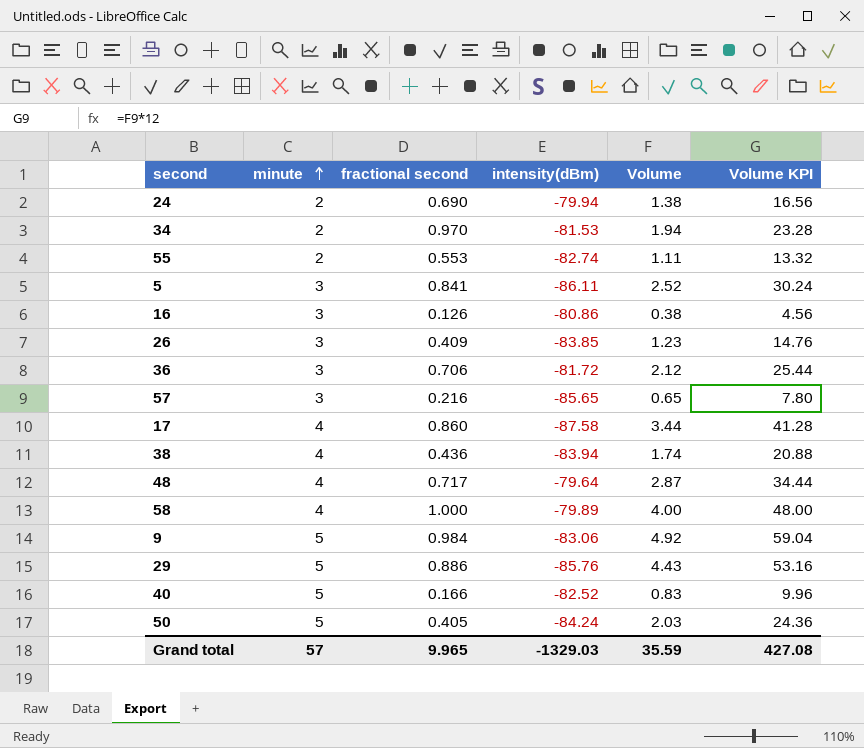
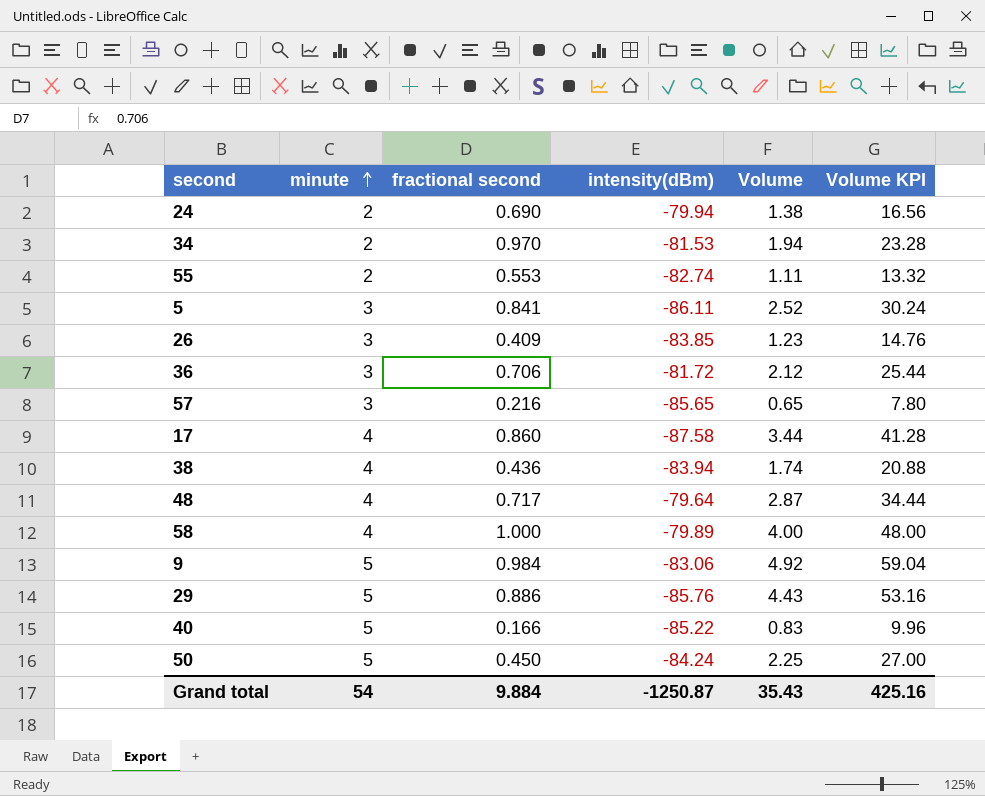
row 16: 3 | 0.126 | -80.86 | 0.38 | 4.56 -> none
40 | intensity(dBm): -82.52 -> -85.22
50 | fractional second: 0.405 -> 0.450
50 | Volume: 2.03 -> 2.25
50 | Volume KPI: 24.36 -> 27.00
Grand total | minute: 57 -> 54
Grand total | fractional second: 9.965 -> 9.884
Grand total | intensity(dBm): -1329.03 -> -1250.87
Grand total | Volume: 35.59 -> 35.43
Grand total | Volume KPI: 427.08 -> 425.16

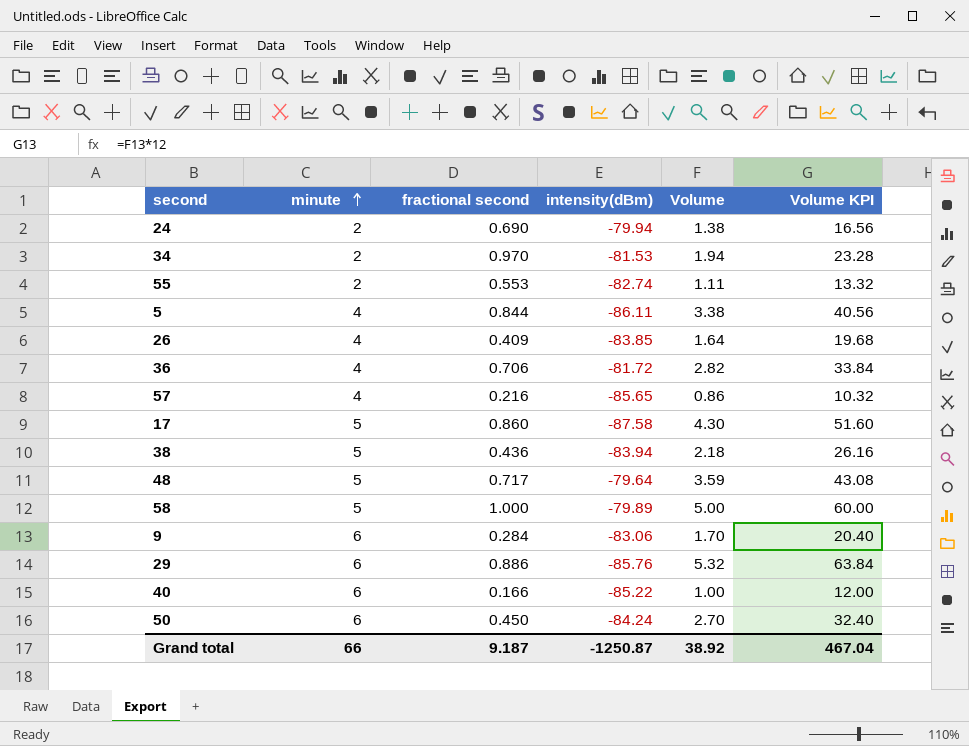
5 | minute: 3 -> 4
5 | fractional second: 0.841 -> 0.844
5 | Volume: 2.52 -> 3.38
5 | Volume KPI: 30.24 -> 40.56
26 | minute: 3 -> 4
26 | Volume: 1.23 -> 1.64
26 | Volume KPI: 14.76 -> 19.68
36 | minute: 3 -> 4
36 | Volume: 2.12 -> 2.82
36 | Volume KPI: 25.44 -> 33.84
57 | minute: 3 -> 4
57 | Volume: 0.65 -> 0.86
57 | Volume KPI: 7.80 -> 10.32
17 | minute: 4 -> 5
17 | Volume: 3.44 -> 4.30
17 | Volume KPI: 41.28 -> 51.60
38 | minute: 4 -> 5
38 | Volume: 1.74 -> 2.18
38 | Volume KPI: 20.88 -> 26.16
48 | minute: 4 -> 5
48 | Volume: 2.87 -> 3.59
48 | Volume KPI: 34.44 -> 43.08
58 | minute: 4 -> 5
58 | Volume: 4.00 -> 5.00
58 | Volume KPI: 48.00 -> 60.00
9 | minute: 5 -> 6
9 | fractional second: 0.984 -> 0.284
9 | Volume: 4.92 -> 1.70
9 | Volume KPI: 59.04 -> 20.40
29 | minute: 5 -> 6
29 | Volume: 4.43 -> 5.32
29 | Volume KPI: 53.16 -> 63.84
40 | minute: 5 -> 6
40 | Volume: 0.83 -> 1.00
40 | Volume KPI: 9.96 -> 12.00
50 | minute: 5 -> 6
50 | Volume: 2.25 -> 2.70
50 | Volume KPI: 27.00 -> 32.40
Grand total | minute: 54 -> 66
Grand total | fractional second: 9.884 -> 9.187
Grand total | Volume: 35.43 -> 38.92
Grand total | Volume KPI: 425.16 -> 467.04

